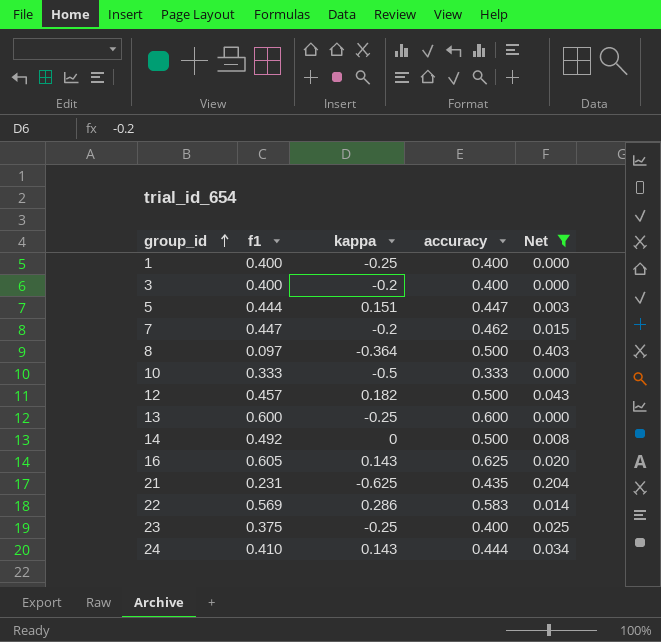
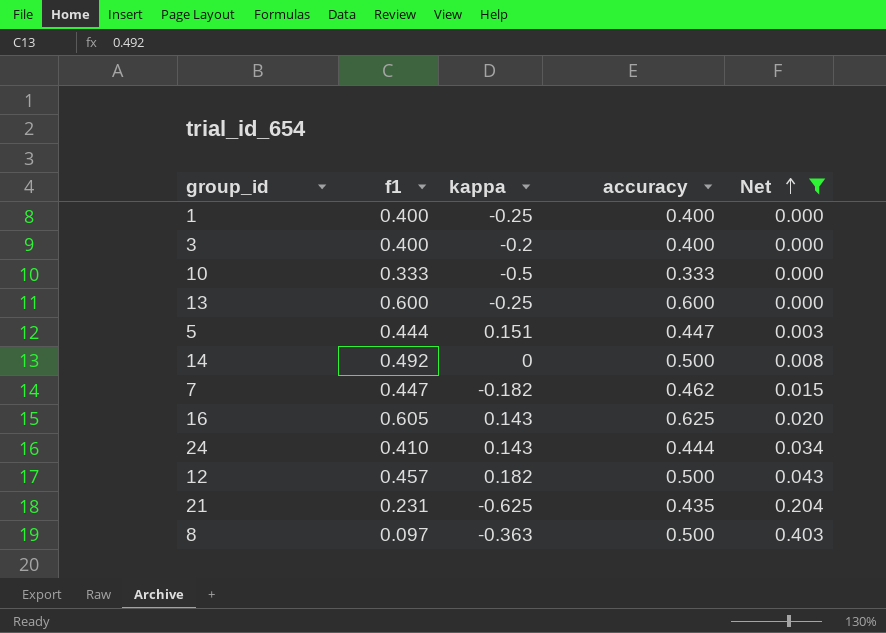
row order: group_id ascending -> Net ascending
row 22: 0.569 | 0.286 | 0.583 | 0.014 -> none
row 23: 0.375 | -0.25 | 0.400 | 0.025 -> none
7 | kappa: -0.2 -> -0.182
8 | kappa: -0.364 -> -0.363

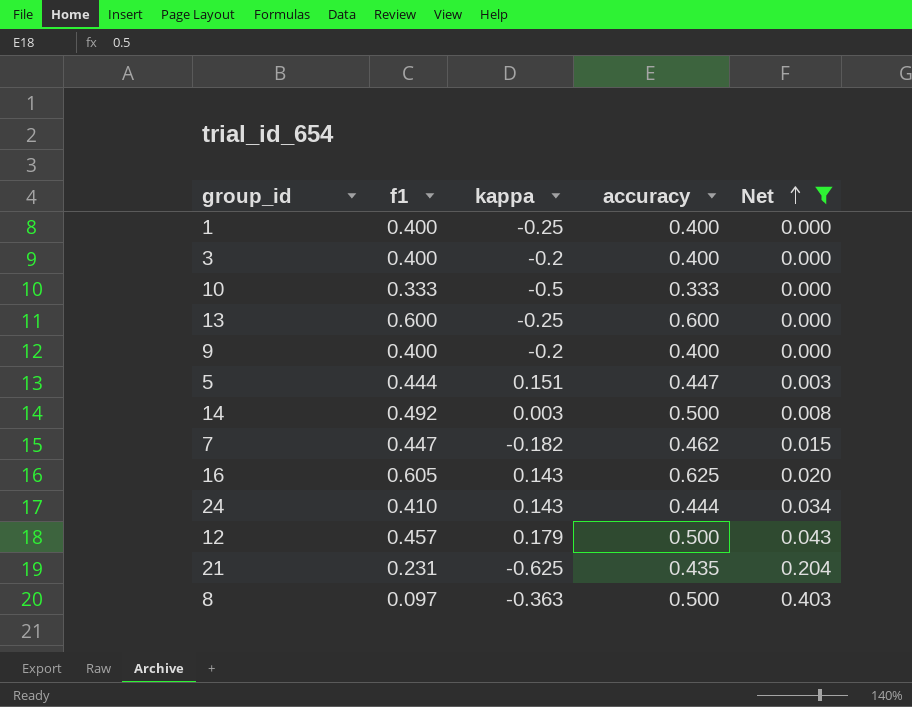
row 9: none -> 0.400 | -0.2 | 0.400 | 0.000
14 | kappa: 0 -> 0.003
12 | kappa: 0.182 -> 0.179

